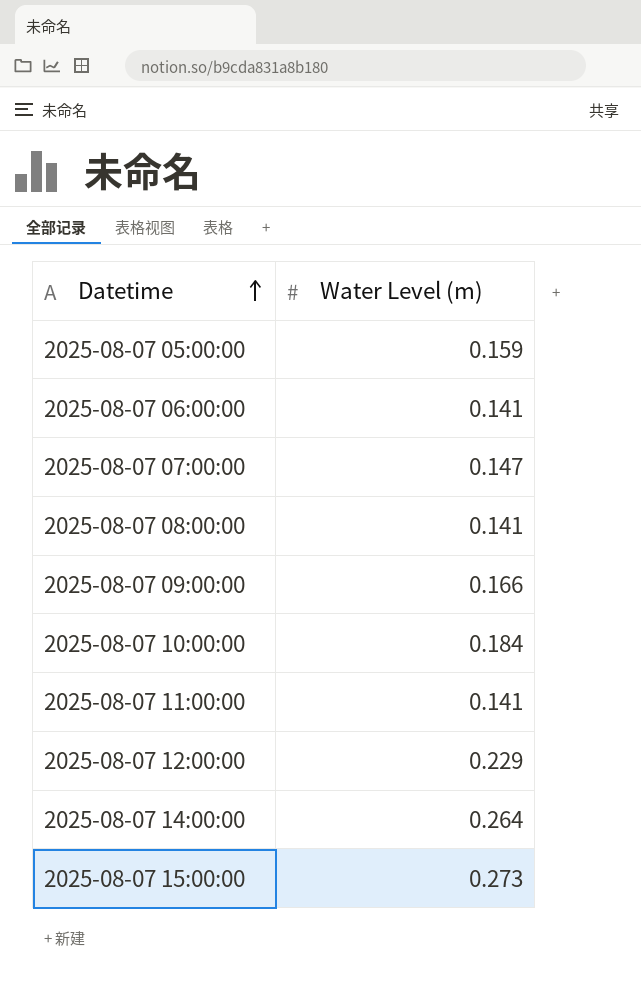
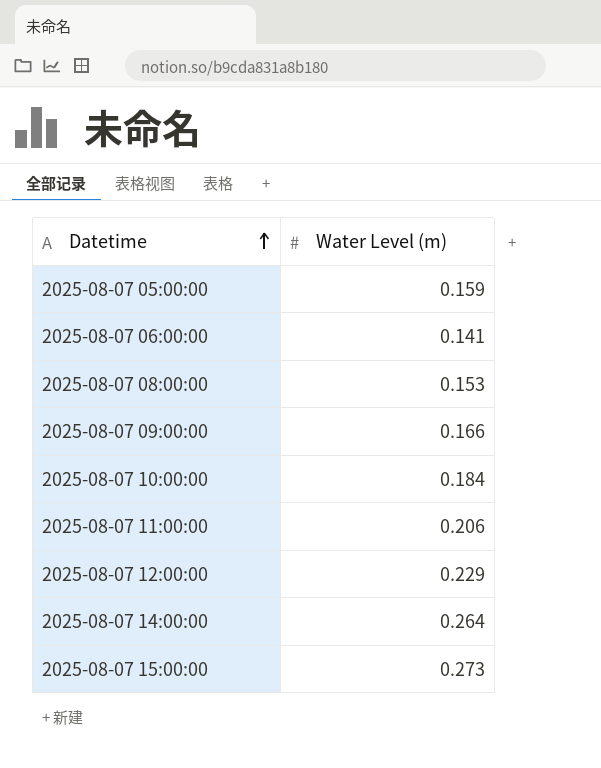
row 2025-08-07 07:00:00: 0.147 -> none
2025-08-07 08:00:00 | Water Level (m): 0.141 -> 0.153
2025-08-07 11:00:00 | Water Level (m): 0.141 -> 0.206

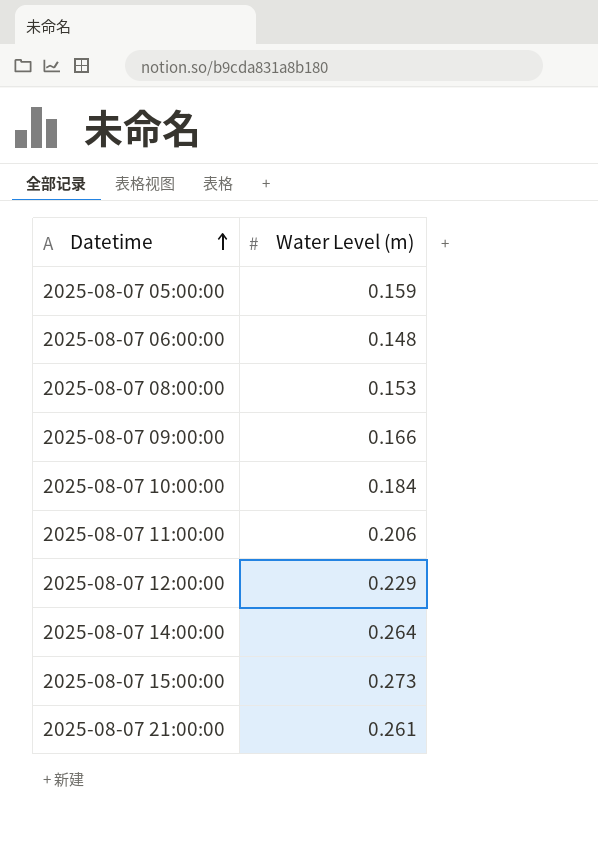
2025-08-07 06:00:00 | Water Level (m): 0.141 -> 0.148
row 2025-08-07 21:00:00: none -> 0.261

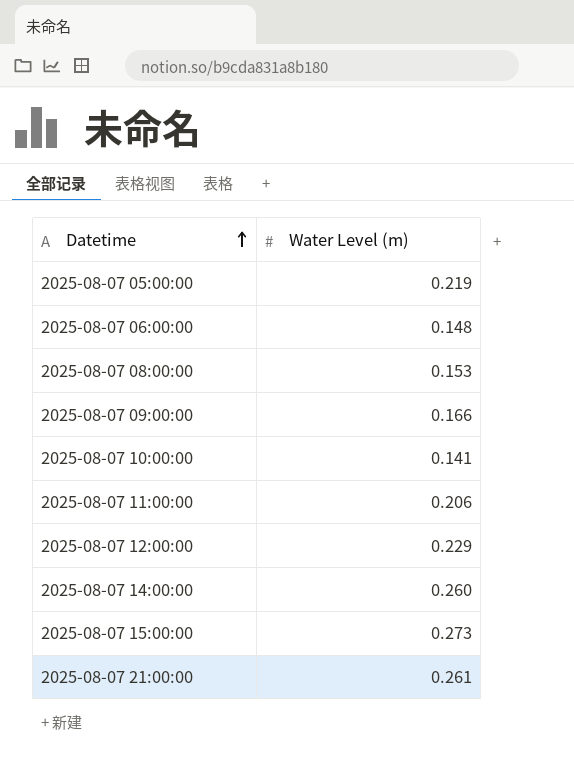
2025-08-07 05:00:00 | Water Level (m): 0.159 -> 0.219
2025-08-07 10:00:00 | Water Level (m): 0.184 -> 0.141
2025-08-07 14:00:00 | Water Level (m): 0.264 -> 0.260

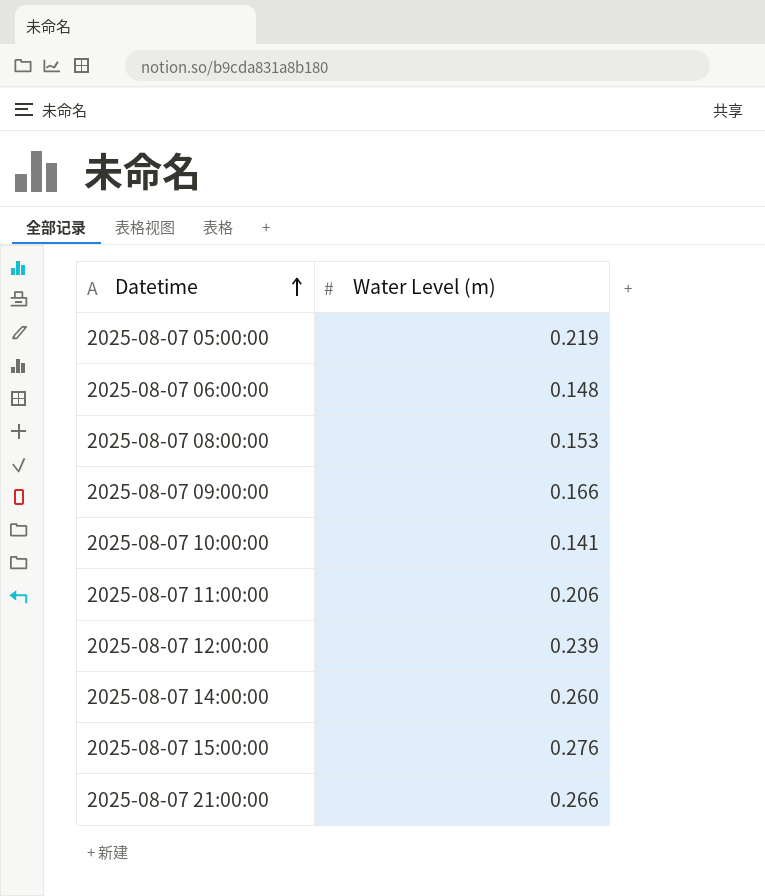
2025-08-07 12:00:00 | Water Level (m): 0.229 -> 0.239
2025-08-07 15:00:00 | Water Level (m): 0.273 -> 0.276
2025-08-07 21:00:00 | Water Level (m): 0.261 -> 0.266

